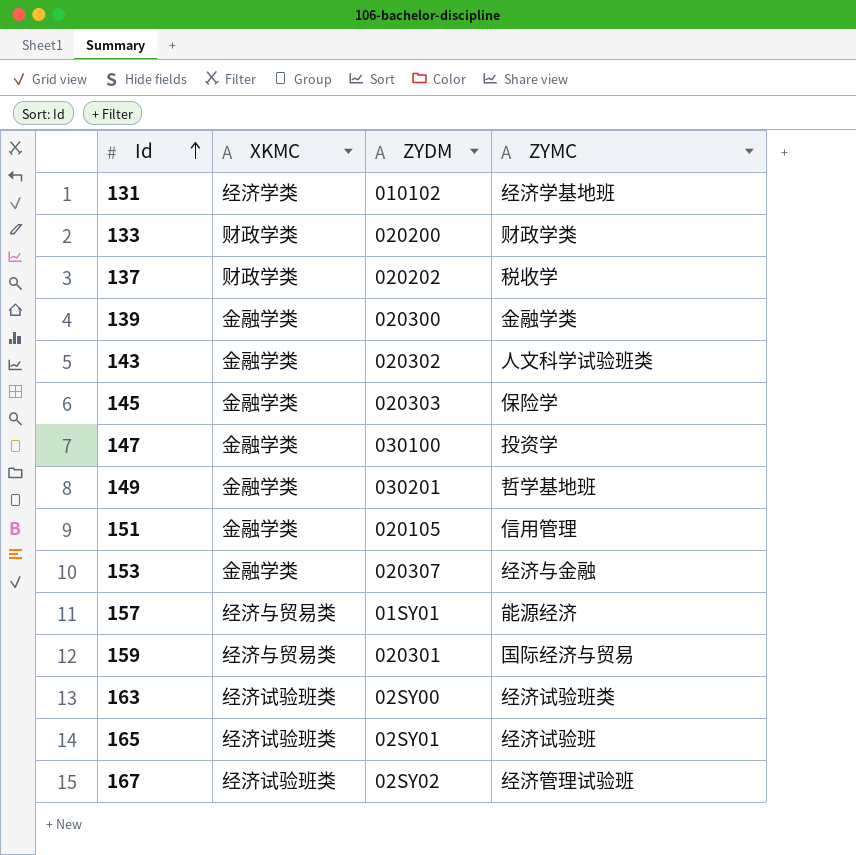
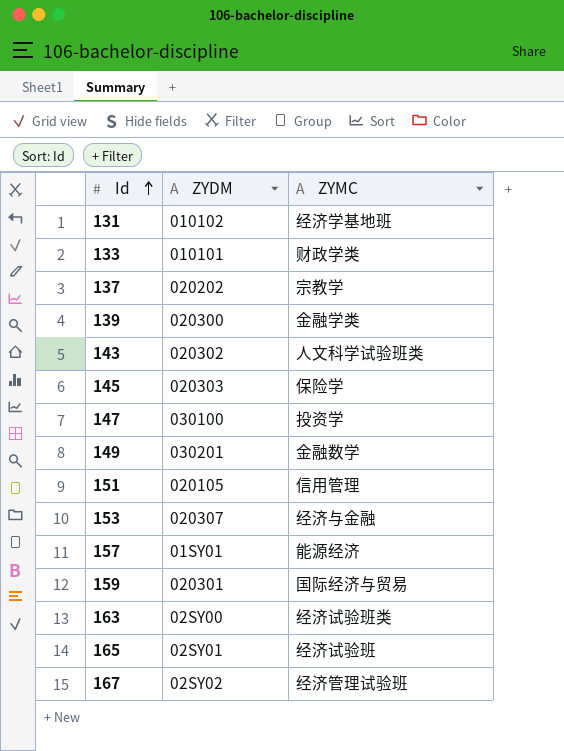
column XKMC | position: 2 -> none
133 | ZYDM: 020200 -> 010101
137 | ZYMC: 税收学 -> 宗教学
149 | ZYMC: 哲学基地班 -> 金融数学

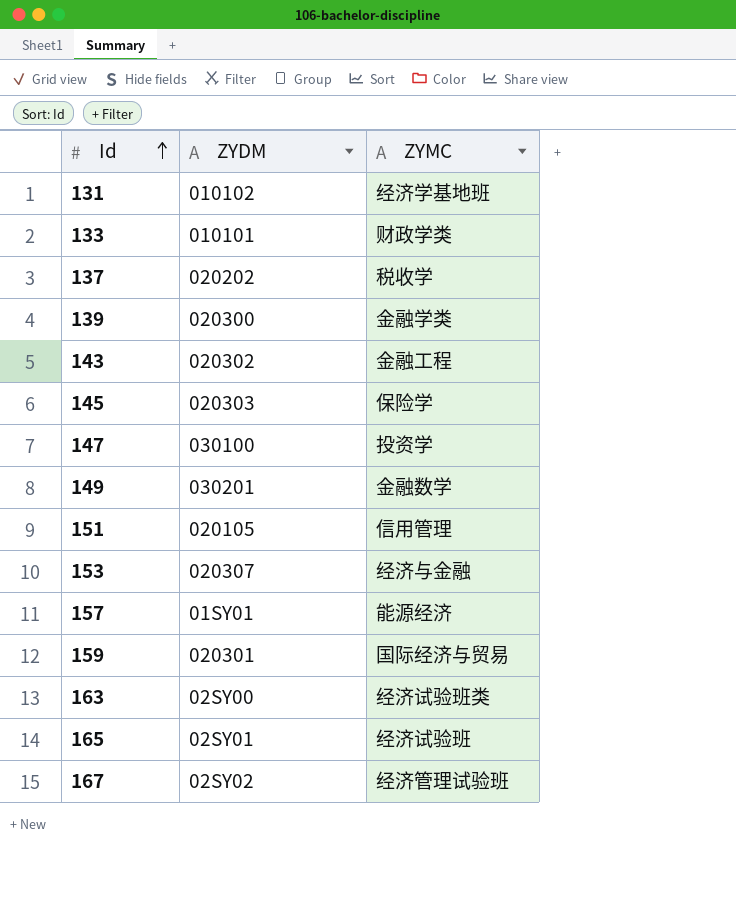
137 | ZYMC: 宗教学 -> 税收学
143 | ZYMC: 人文科学试验班类 -> 金融工程

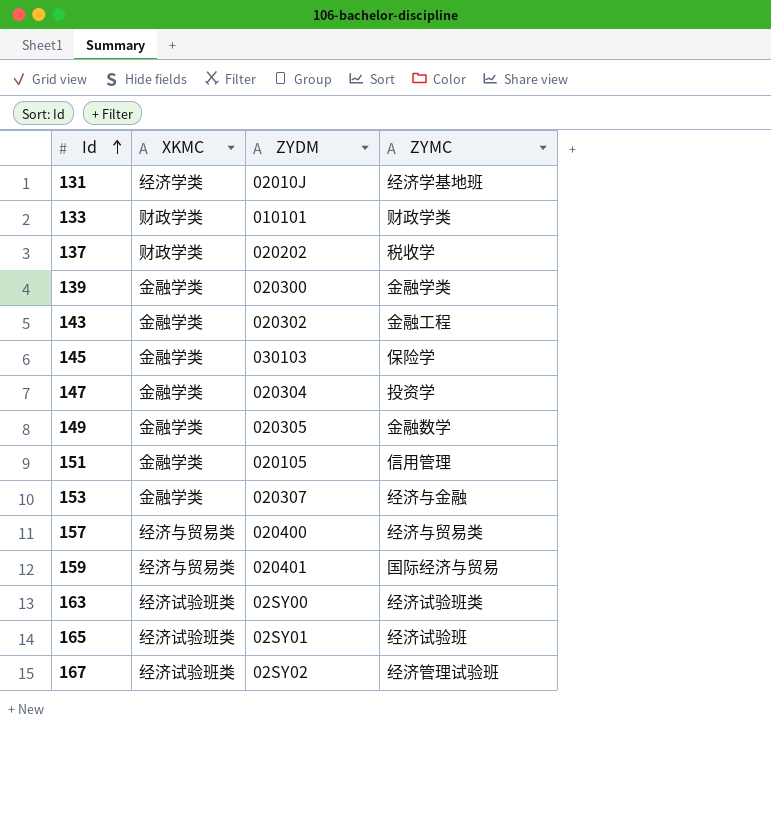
column XKMC | position: none -> 2
131 | ZYDM: 010102 -> 02010J
145 | ZYDM: 020303 -> 030103
147 | ZYDM: 030100 -> 020304
149 | ZYDM: 030201 -> 020305
157 | ZYDM: 01SY01 -> 020400
157 | ZYMC: 能源经济 -> 经济与贸易类
159 | ZYDM: 020301 -> 020401

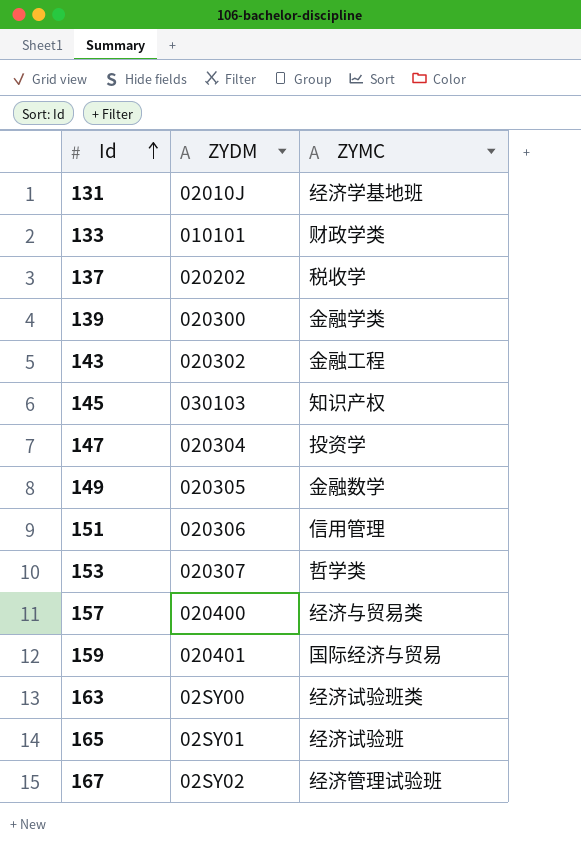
column XKMC | position: 2 -> none
145 | ZYMC: 保险学 -> 知识产权
151 | ZYDM: 020105 -> 020306
153 | ZYMC: 经济与金融 -> 哲学类

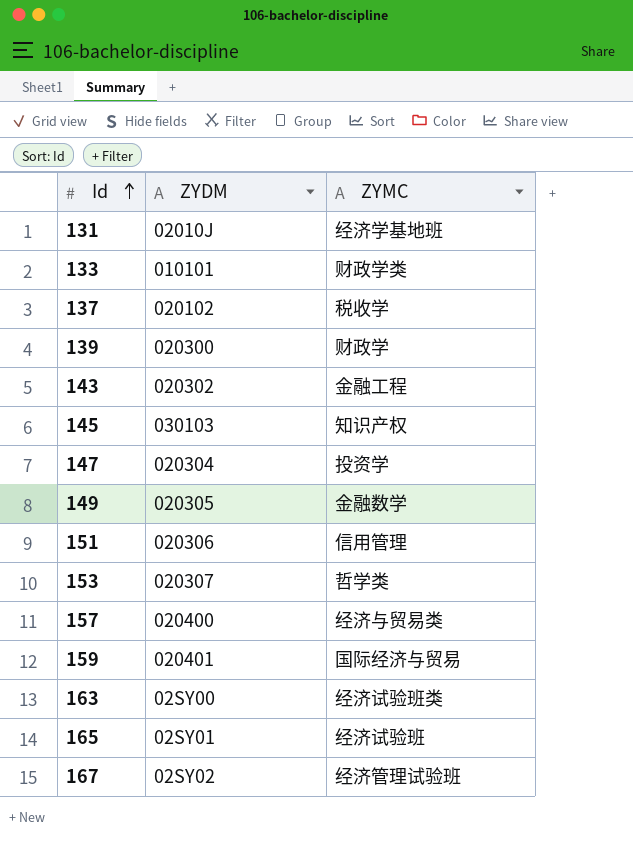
137 | ZYDM: 020202 -> 020102
139 | ZYMC: 金融学类 -> 财政学

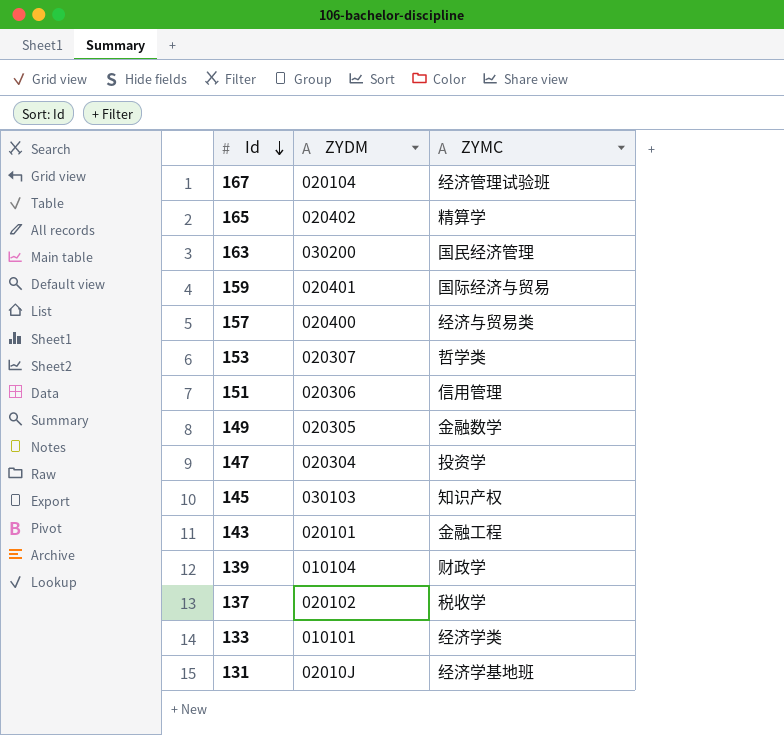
row order: Id ascending -> Id descending
167 | ZYDM: 02SY02 -> 020104
165 | ZYDM: 02SY01 -> 020402
165 | ZYMC: 经济试验班 -> 精算学
163 | ZYDM: 02SY00 -> 030200
163 | ZYMC: 经济试验班类 -> 国民经济管理
143 | ZYDM: 020302 -> 020101
139 | ZYDM: 020300 -> 010104
133 | ZYMC: 财政学类 -> 经济学类

